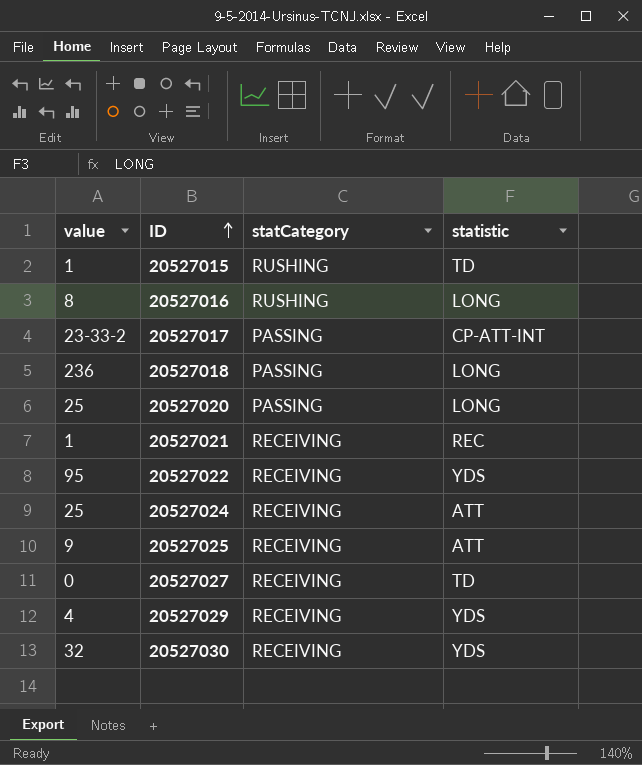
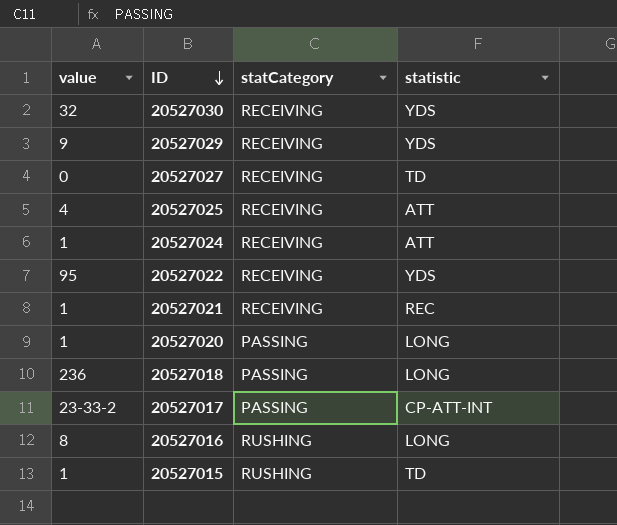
row order: ID ascending -> ID descending
20527029 | value: 4 -> 9
20527025 | value: 9 -> 4
20527024 | value: 25 -> 1
20527020 | value: 25 -> 1

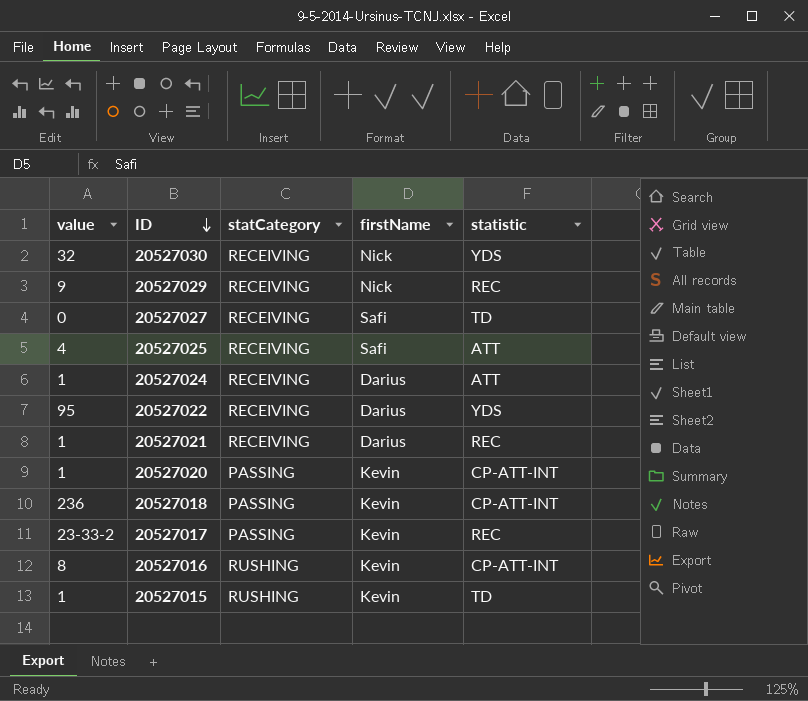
column firstName | position: none -> 4
20527029 | statistic: YDS -> REC
20527020 | statistic: LONG -> CP-ATT-INT
20527018 | statistic: LONG -> CP-ATT-INT
20527017 | statistic: CP-ATT-INT -> REC
20527016 | statistic: LONG -> CP-ATT-INT

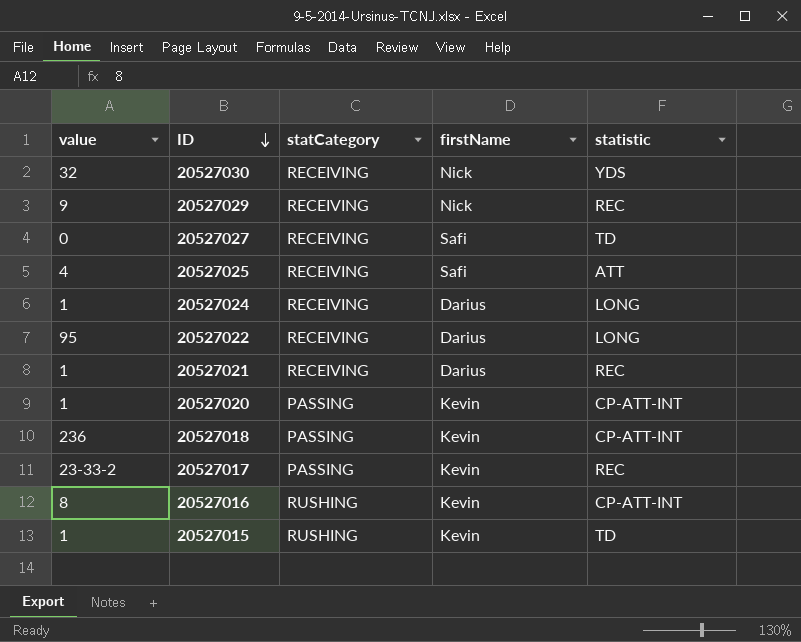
20527024 | statistic: ATT -> LONG
20527022 | statistic: YDS -> LONG

